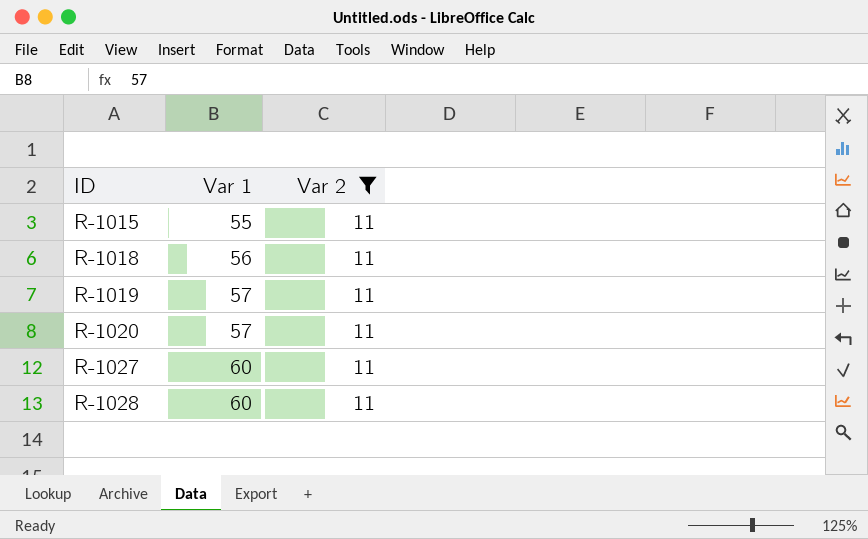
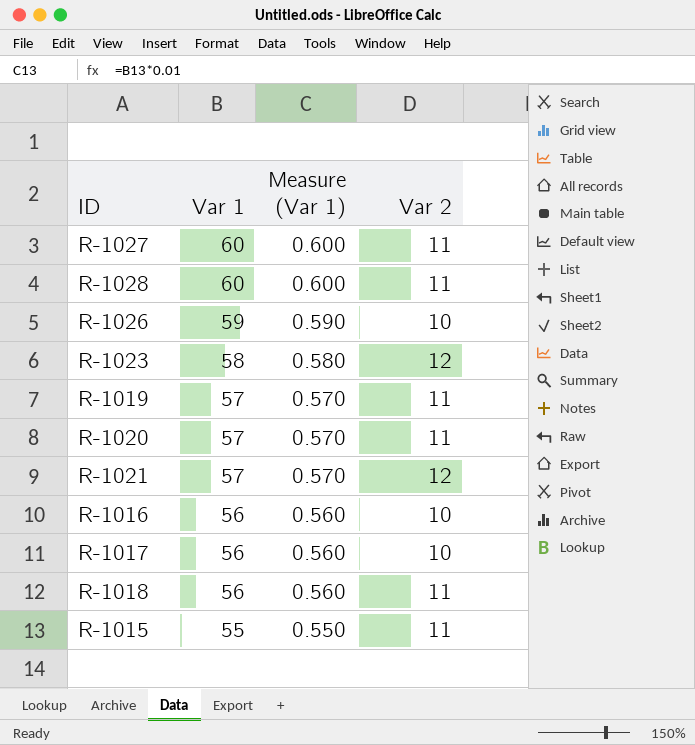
filter: Var 2 = 11 -> none
row order: ID ascending -> Var 1 descending
column Measure (Var 1) | formula: none -> [Var 1] * 0.01

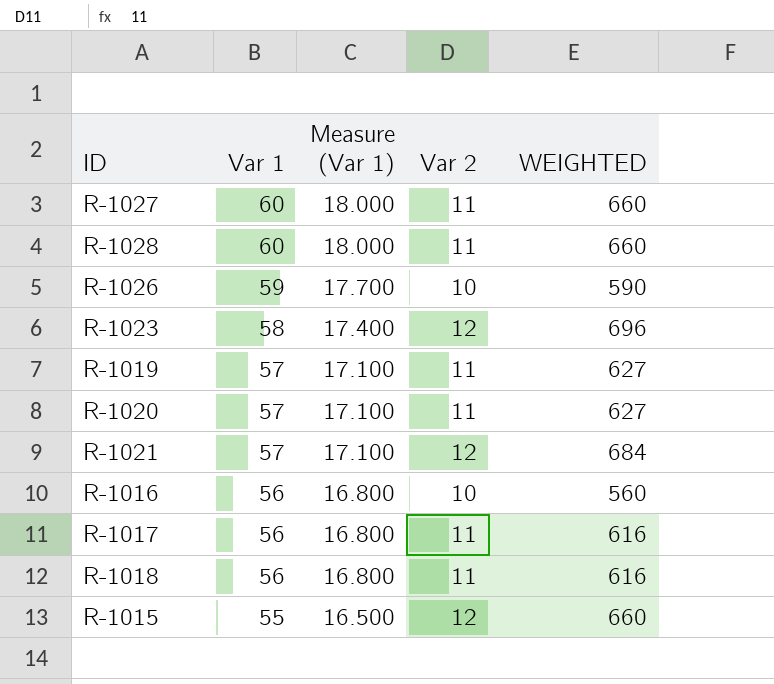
column Measure (Var 1) | formula: [Var 1] * 0.01 -> [Var 1] * 0.3
column WEIGHTED | formula: none -> [Var 1] * [Var 2]
R-1017 | Var 2: 10 -> 11
R-1015 | Var 2: 11 -> 12

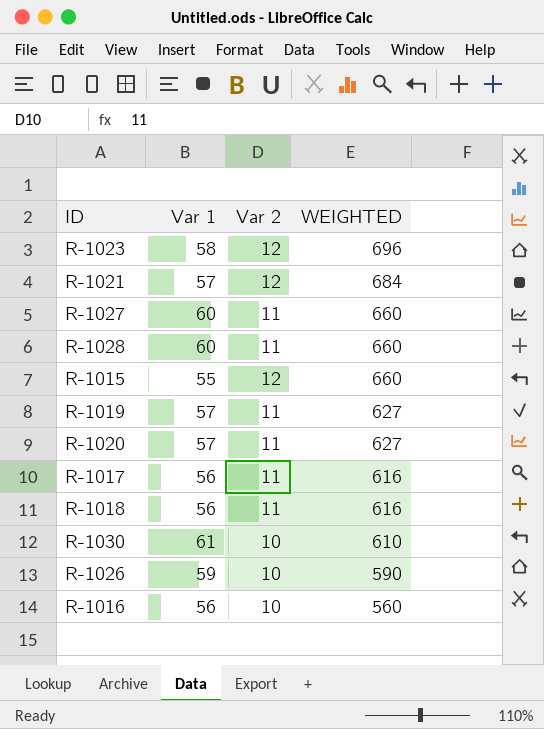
row order: Var 1 descending -> WEIGHTED descending
column Measure (Var 1) | formula: [Var 1] * 0.3 -> none
row R-1030: none -> 61 | 10 | 610

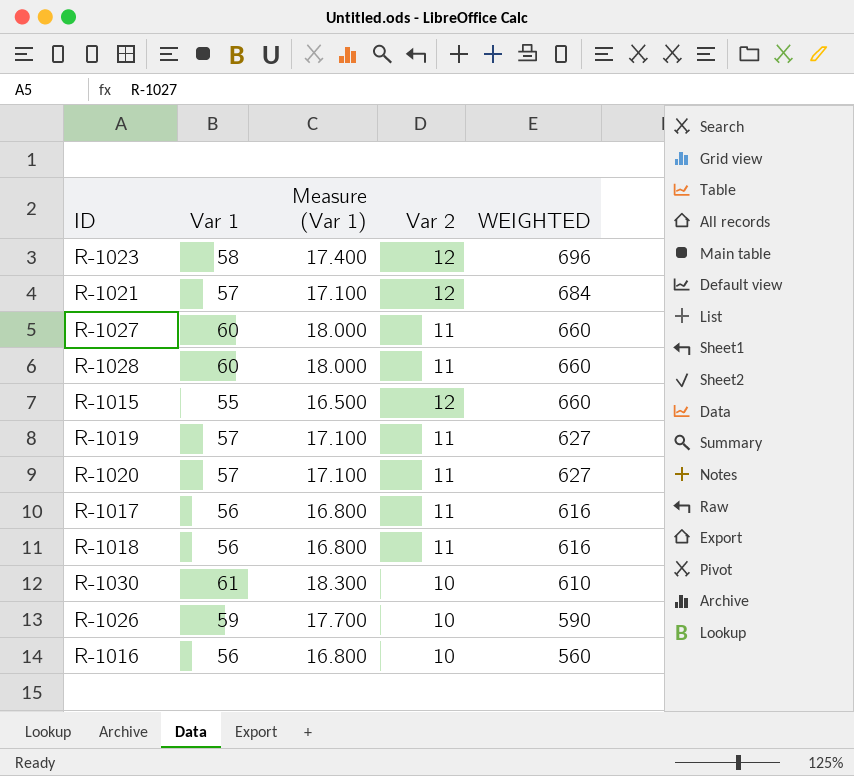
column Measure (Var 1) | formula: none -> [Var 1] * 0.3

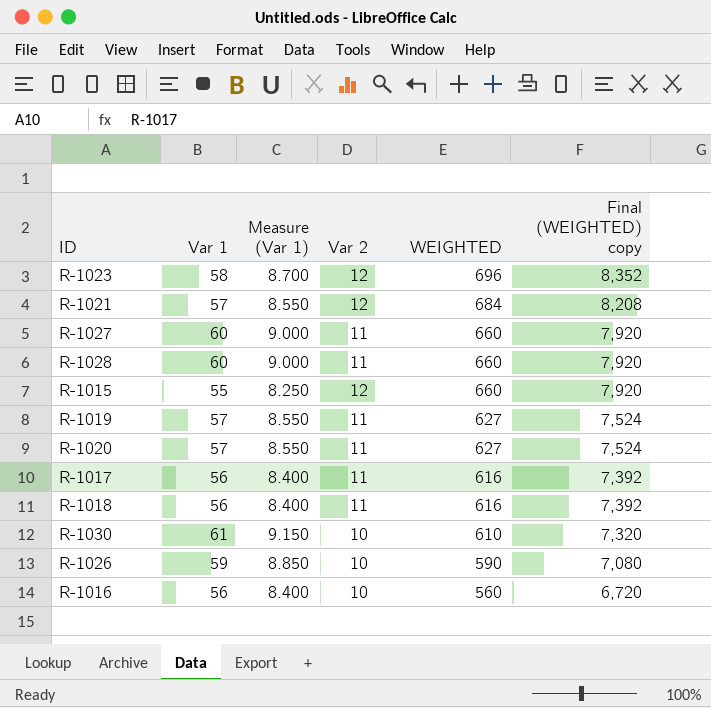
column Measure (Var 1) | formula: [Var 1] * 0.3 -> [Var 1] * 0.15
column Final (WEIGHTED) copy | formula: none -> [WEIGHTED] * 12

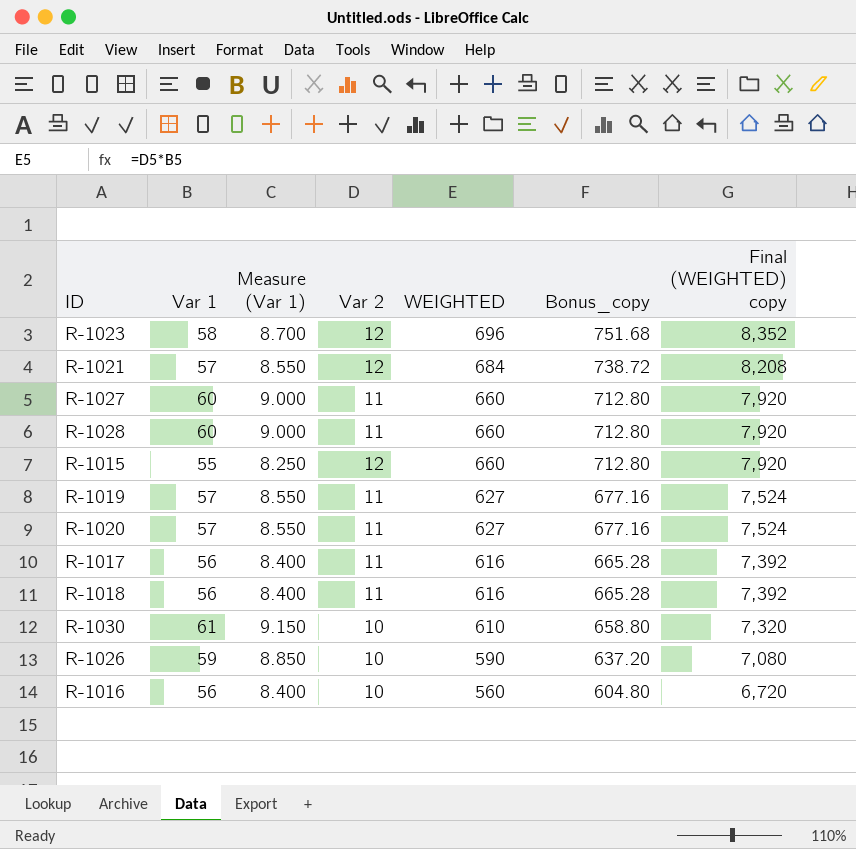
column Bonus_copy | formula: none -> [WEIGHTED] * 1.08

